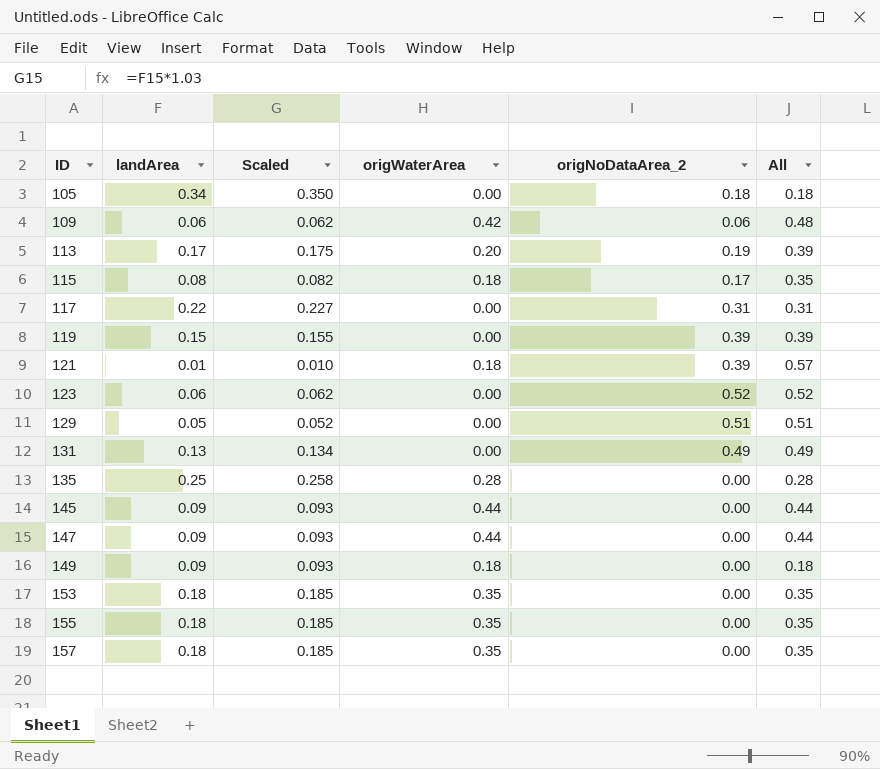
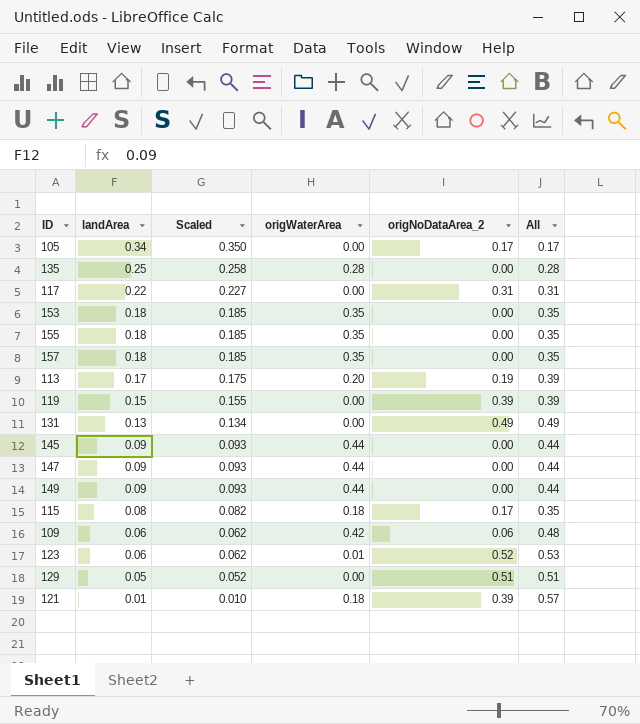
row order: ID ascending -> landArea descending
105 | origNoDataArea_2: 0.18 -> 0.17
105 | All: 0.18 -> 0.17
149 | origWaterArea: 0.18 -> 0.44
149 | All: 0.18 -> 0.44
123 | origWaterArea: 0.00 -> 0.01
123 | All: 0.52 -> 0.53

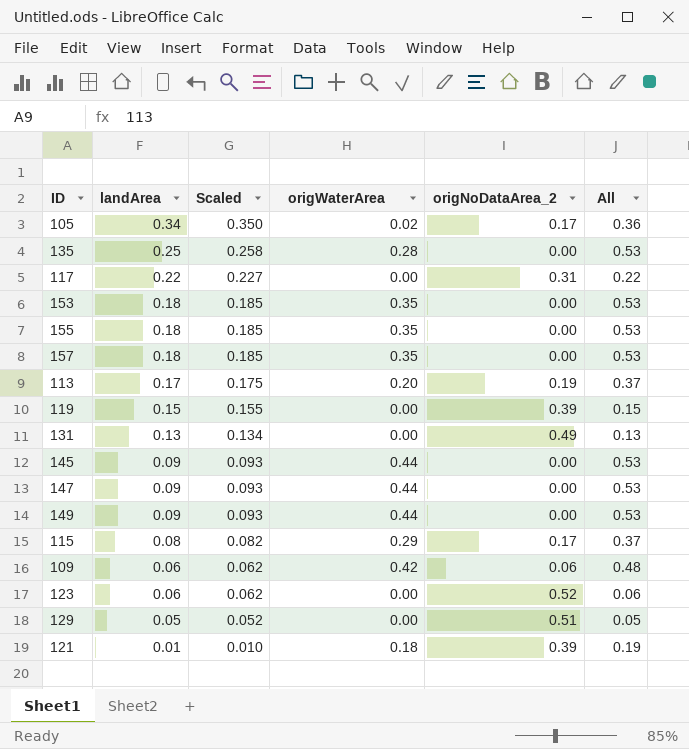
column All | formula: [origWaterArea] + [origNoDataArea_2] -> [landArea] + [origWaterArea]
105 | origWaterArea: 0.00 -> 0.02
115 | origWaterArea: 0.18 -> 0.29
123 | origWaterArea: 0.01 -> 0.00

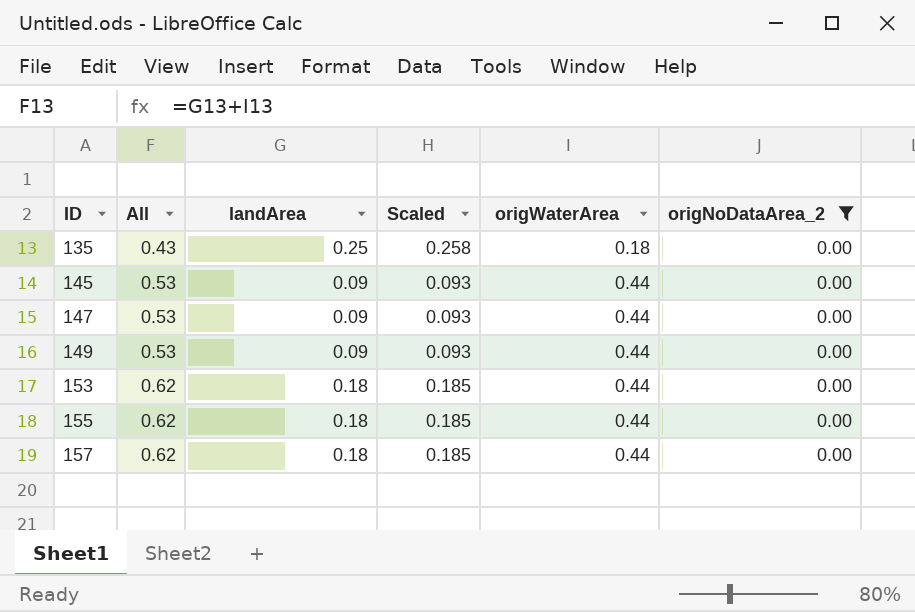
filter: none -> origNoDataArea_2 = 0.00
row order: landArea descending -> ID ascending
column All | position: 6 -> 2
135 | All: 0.53 -> 0.43
135 | origWaterArea: 0.28 -> 0.18
153 | All: 0.53 -> 0.62
153 | origWaterArea: 0.35 -> 0.44
155 | All: 0.53 -> 0.62
155 | origWaterArea: 0.35 -> 0.44
157 | All: 0.53 -> 0.62
157 | origWaterArea: 0.35 -> 0.44

